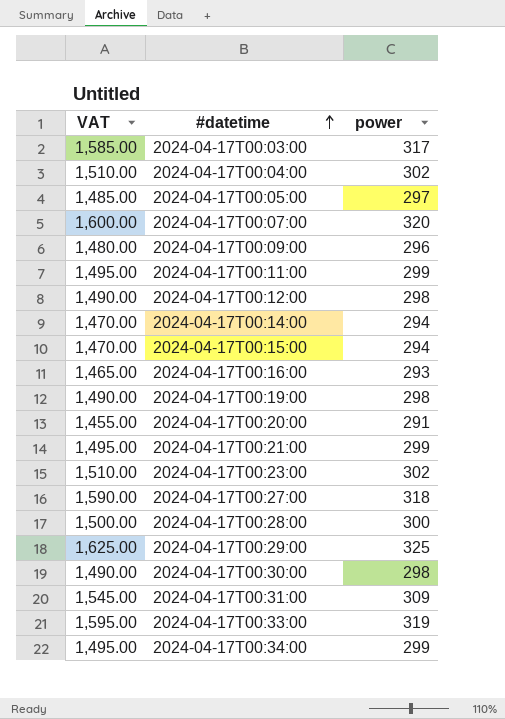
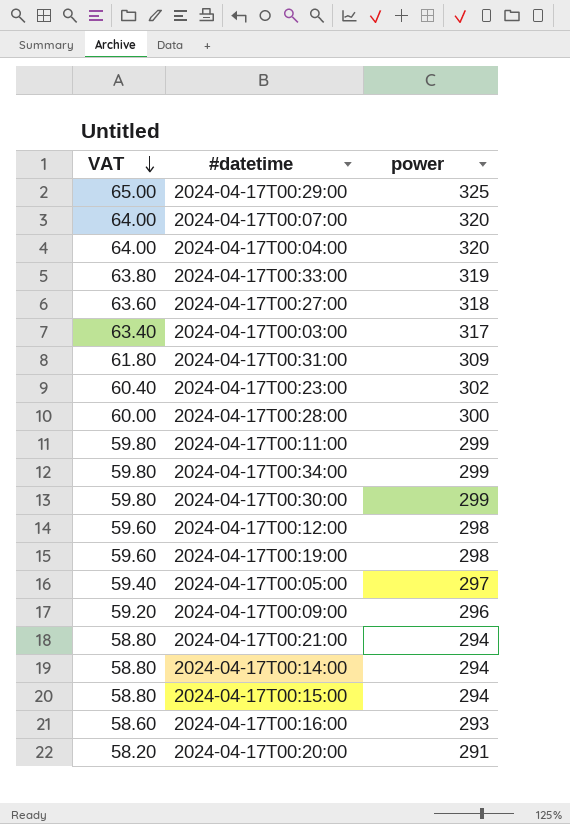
row order: #datetime ascending -> VAT descending
column VAT | formula: [power] * 5 -> [power] * 0.2
2024-04-17T00:04:00 | power: 302 -> 320
2024-04-17T00:30:00 | power: 298 -> 299
2024-04-17T00:21:00 | power: 299 -> 294

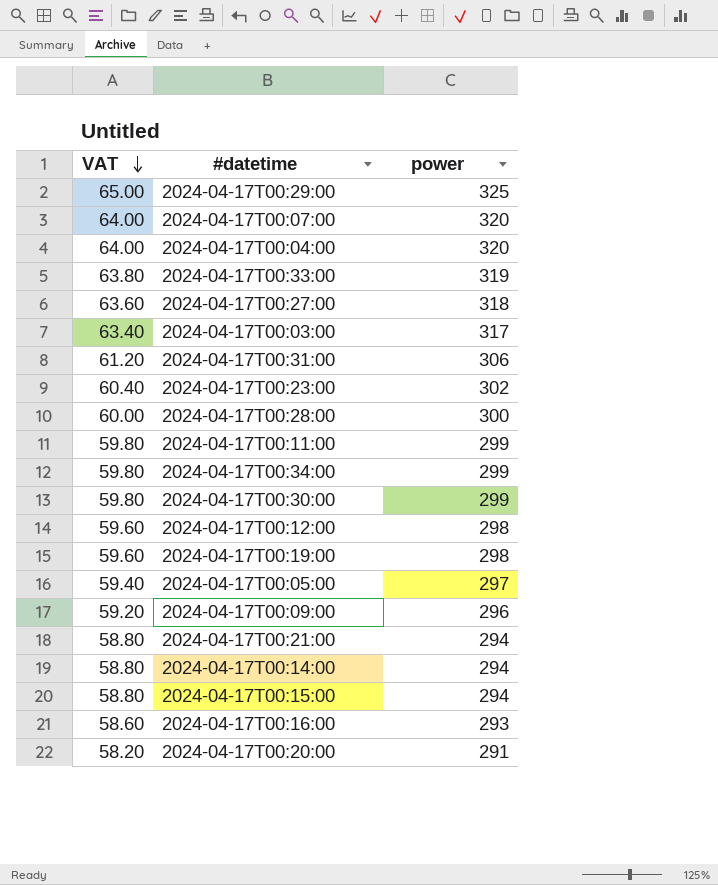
2024-04-17T00:31:00 | VAT: 61.80 -> 61.20
2024-04-17T00:31:00 | power: 309 -> 306

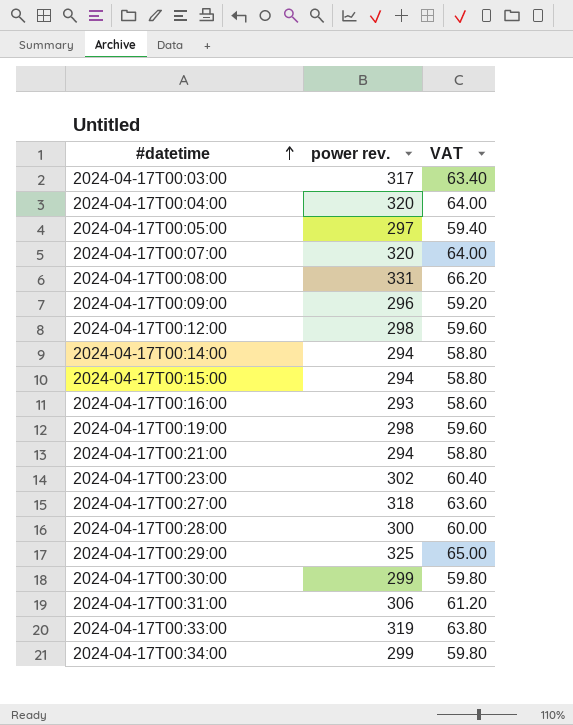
row order: VAT descending -> #datetime ascending
column name: power -> power rev.
column VAT | position: 1 -> 3
row 2024-04-17T00:11:00: 59.80 | 299 -> none
row 2024-04-17T00:20:00: 58.20 | 291 -> none
row 2024-04-17T00:08:00: none -> 331 | 66.20

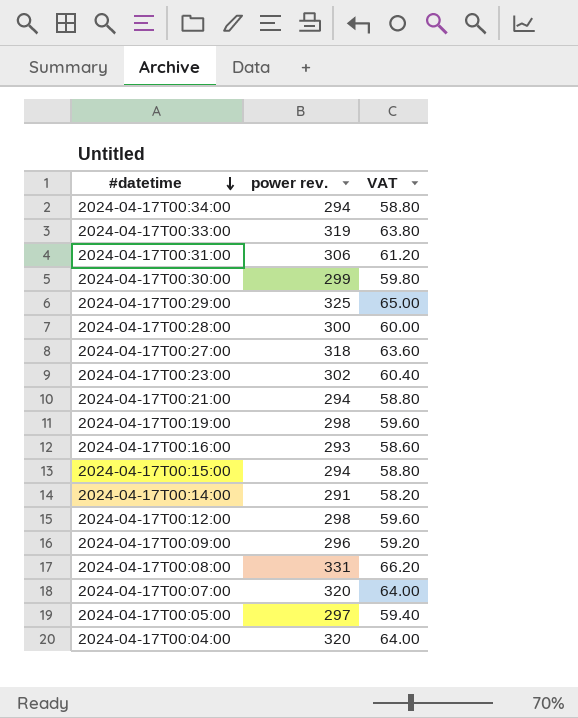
row order: #datetime ascending -> #datetime descending
row 2024-04-17T00:03:00: 317 | 63.40 -> none
2024-04-17T00:34:00 | power rev.: 299 -> 294
2024-04-17T00:34:00 | VAT: 59.80 -> 58.80
2024-04-17T00:14:00 | power rev.: 294 -> 291
2024-04-17T00:14:00 | VAT: 58.80 -> 58.20

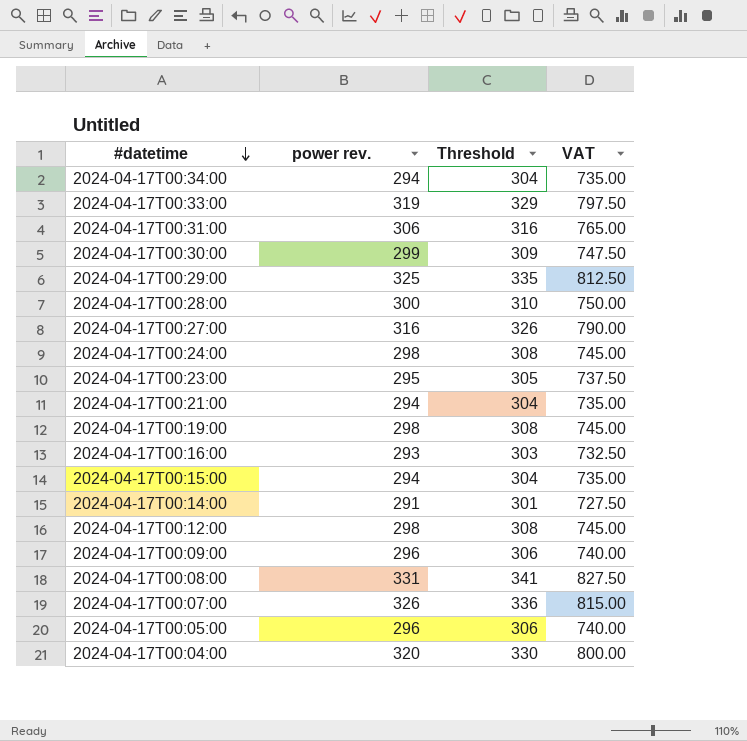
column Threshold | formula: none -> [power rev.] + 10
column VAT | formula: [power rev.] * 0.2 -> [power rev.] * 2.5
2024-04-17T00:27:00 | power rev.: 318 -> 316
row 2024-04-17T00:24:00: none -> 298 | 308 | 745.00
2024-04-17T00:23:00 | power rev.: 302 -> 295
2024-04-17T00:07:00 | power rev.: 320 -> 326
2024-04-17T00:05:00 | power rev.: 297 -> 296

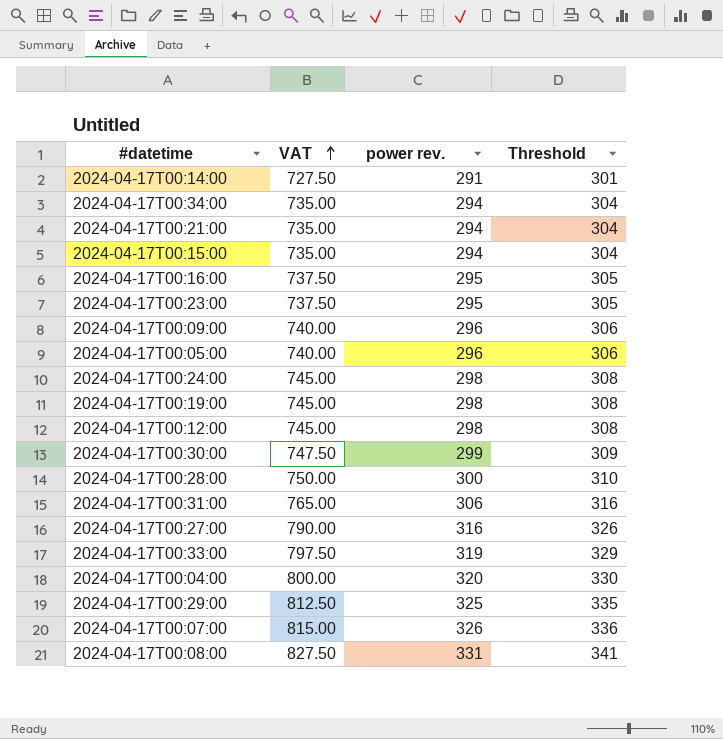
row order: #datetime descending -> VAT ascending
column VAT | position: 4 -> 2
2024-04-17T00:16:00 | VAT: 732.50 -> 737.50
2024-04-17T00:16:00 | power rev.: 293 -> 295
2024-04-17T00:16:00 | Threshold: 303 -> 305

